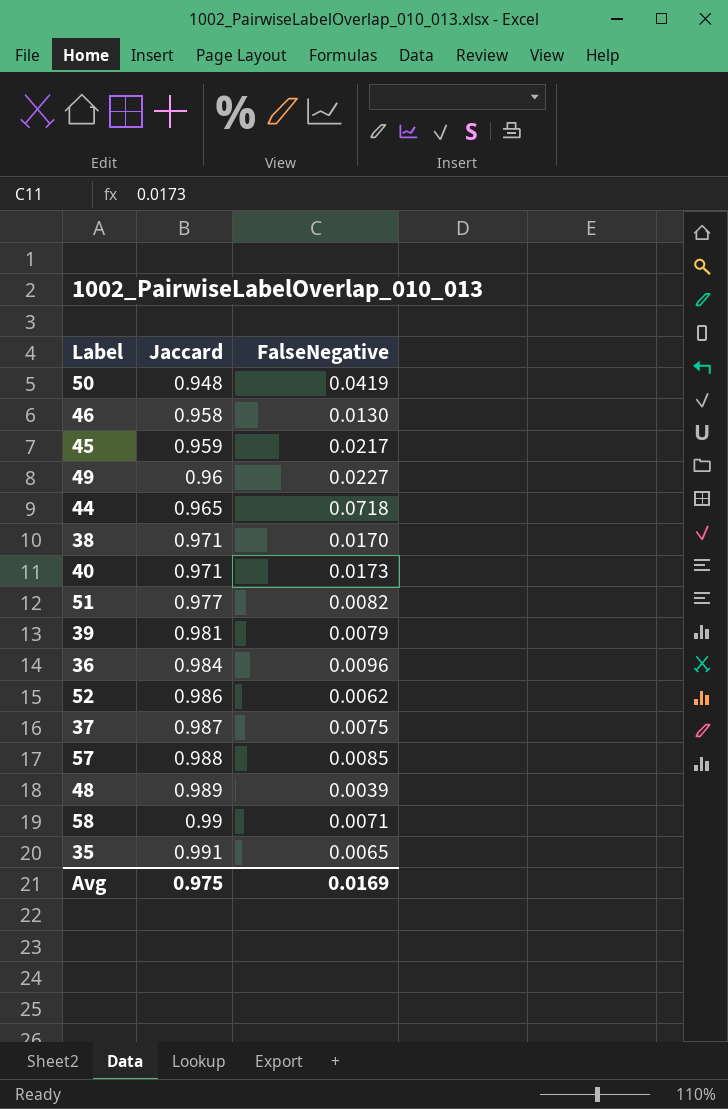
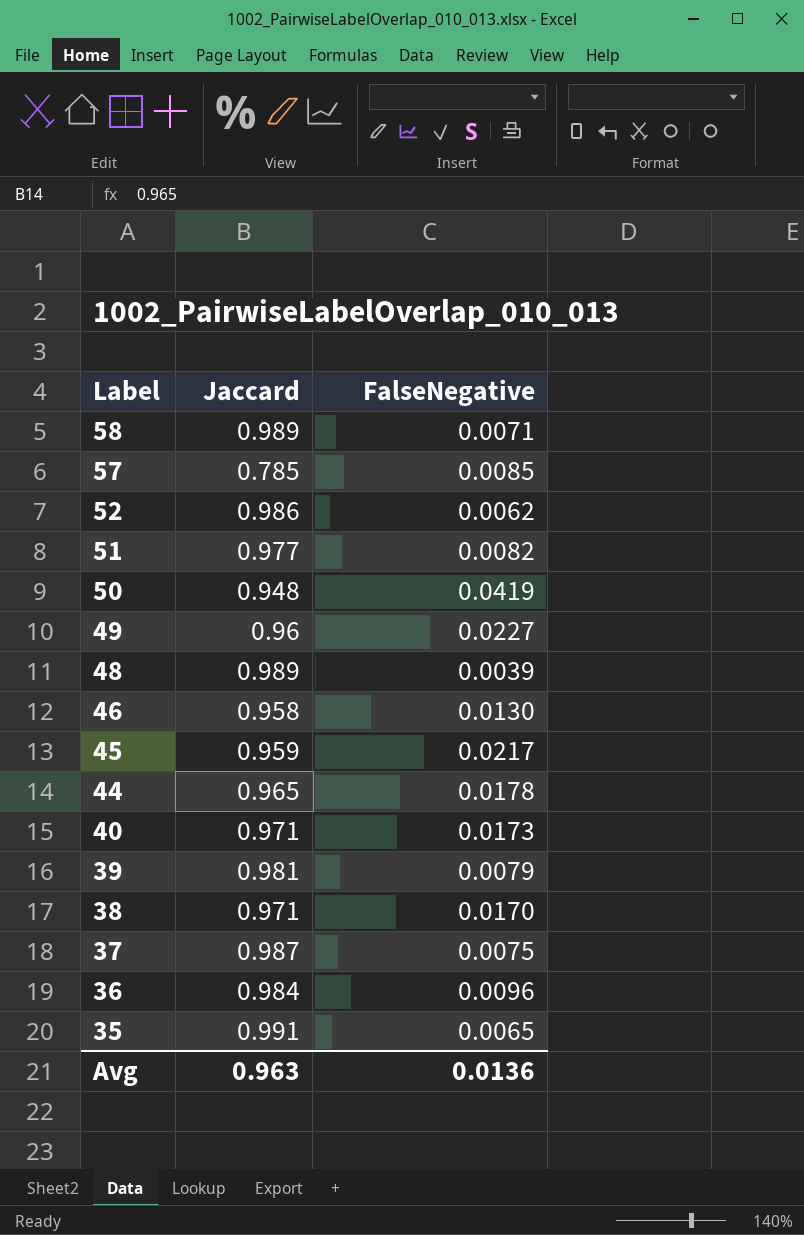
row order: Jaccard ascending -> Label descending
58 | Jaccard: 0.99 -> 0.989
57 | Jaccard: 0.988 -> 0.785
44 | FalseNegative: 0.0718 -> 0.0178
Avg | Jaccard: 0.975 -> 0.963
Avg | FalseNegative: 0.0169 -> 0.0136

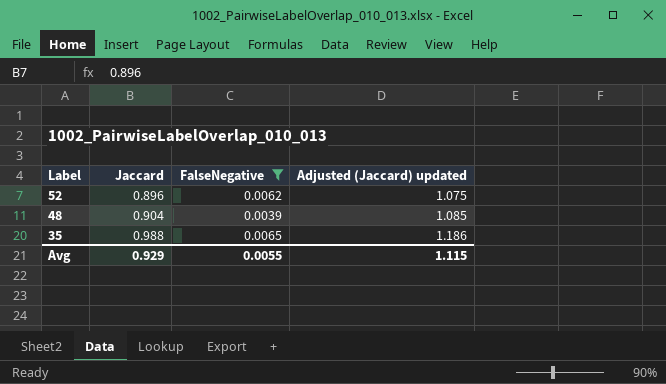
filter: none -> FalseNegative <= 0.0065
column Adjusted (Jaccard) updated | formula: none -> [Jaccard] * 1.2
52 | Jaccard: 0.986 -> 0.896
48 | Jaccard: 0.989 -> 0.904
35 | Jaccard: 0.991 -> 0.988
Avg | Jaccard: 0.963 -> 0.929
Avg | FalseNegative: 0.0136 -> 0.0055

